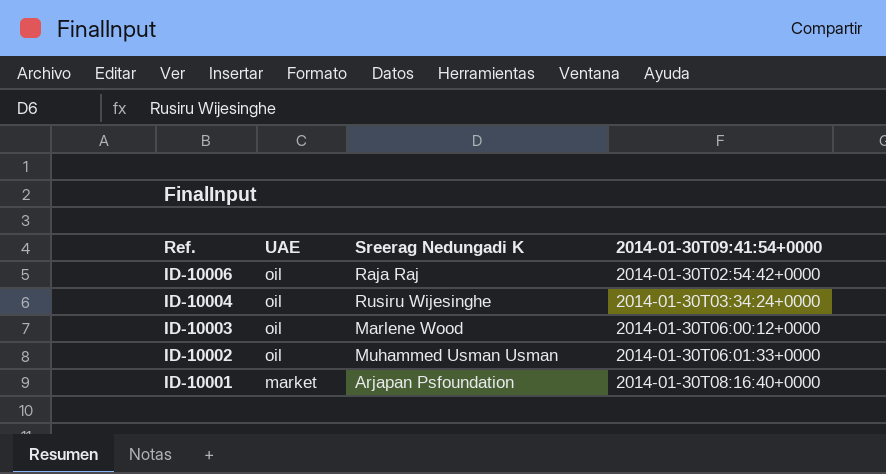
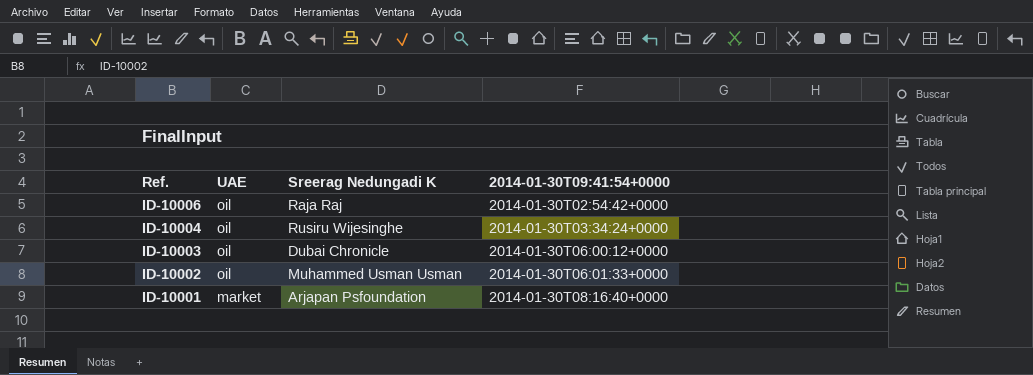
ID-10003 | Sreerag Nedungadi K: Marlene Wood -> Dubai Chronicle

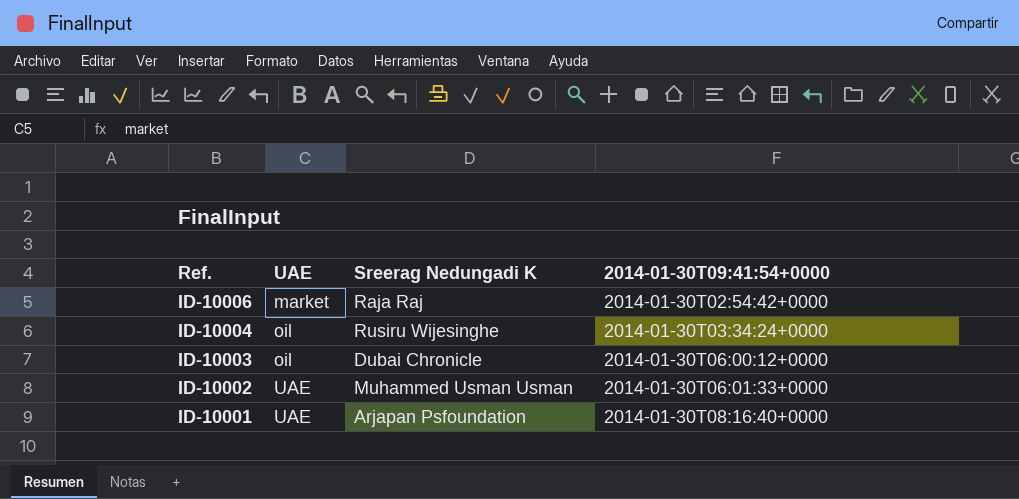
ID-10006 | UAE: oil -> market
ID-10002 | UAE: oil -> UAE
ID-10001 | UAE: market -> UAE

